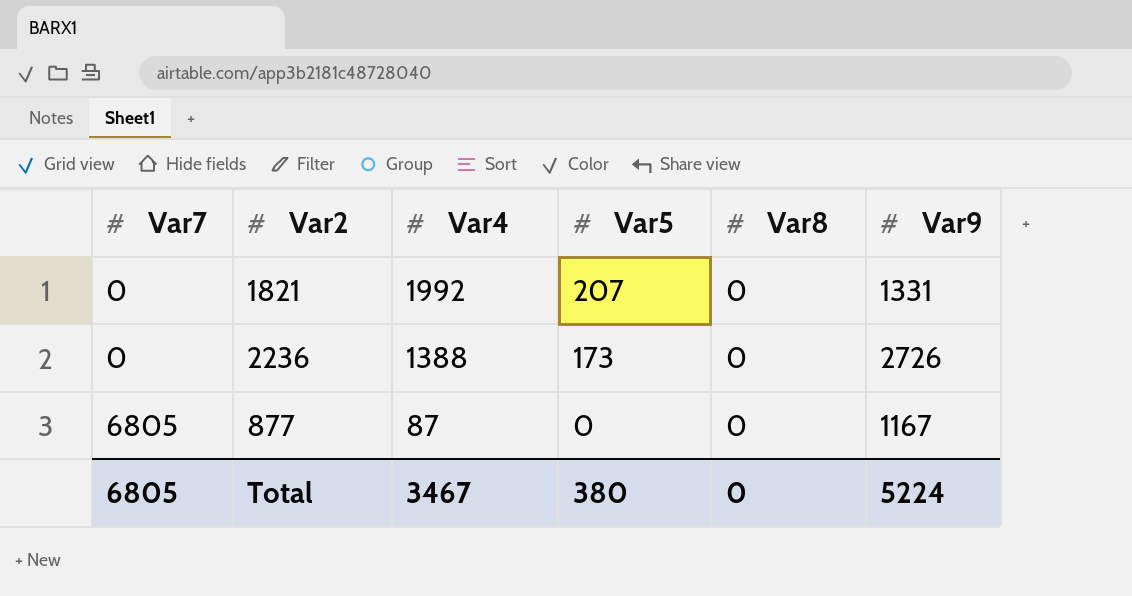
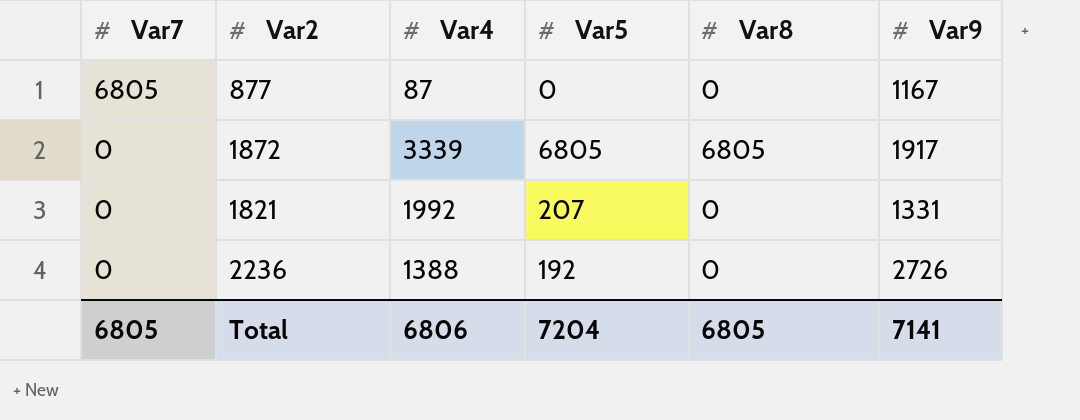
row order: Var7 ascending -> Var7 descending
row 1872: none -> 0 | 3339 | 6805 | 6805 | 1917
2236 | Var5: 173 -> 192
Total | Var4: 3467 -> 6806
Total | Var5: 380 -> 7204
Total | Var8: 0 -> 6805
Total | Var9: 5224 -> 7141

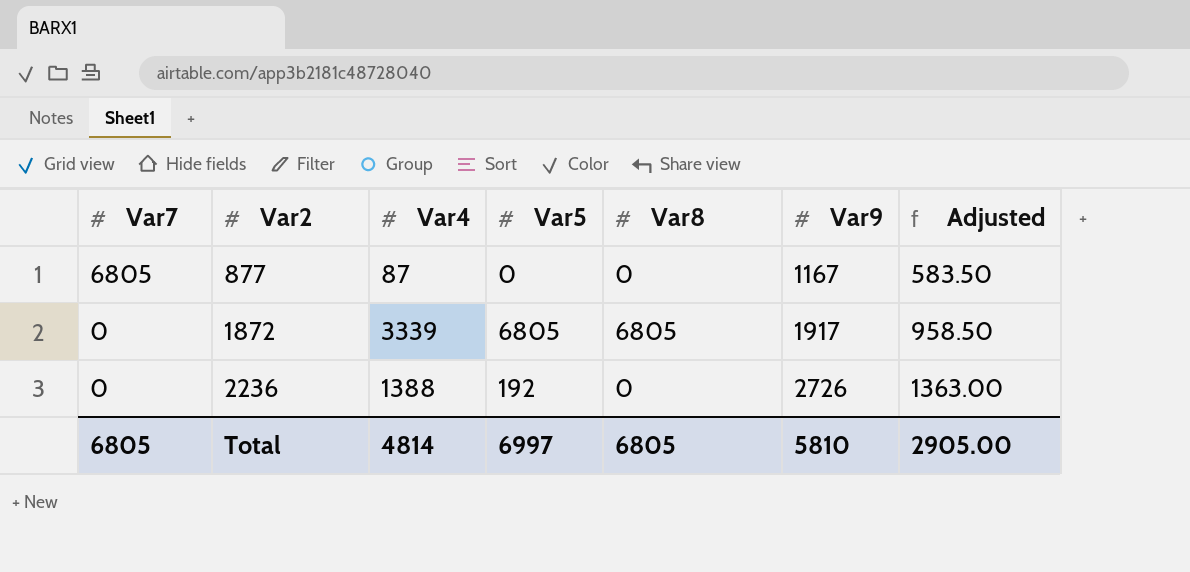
column Adjusted | formula: none -> [Var9] * 0.5
row 1821: 0 | 1992 | 207 | 0 | 1331 -> none
Total | Var4: 6806 -> 4814
Total | Var5: 7204 -> 6997
Total | Var9: 7141 -> 5810

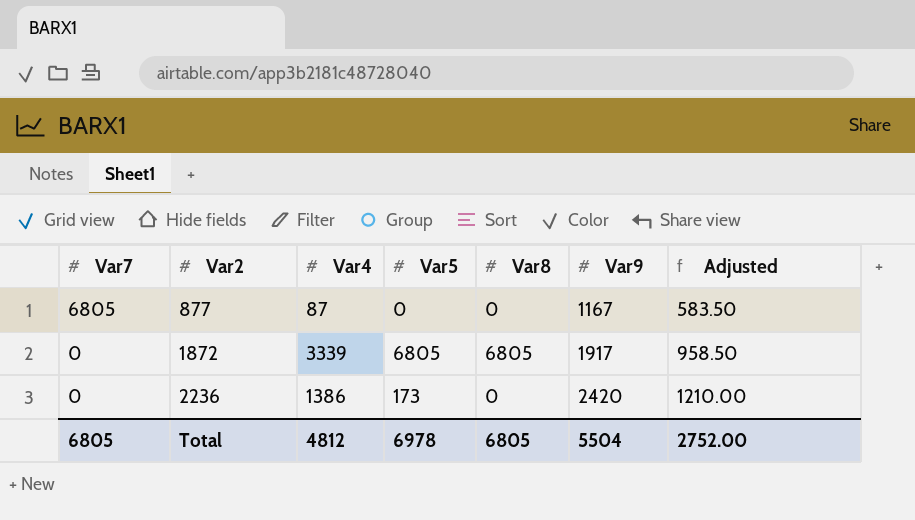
2236 | Var4: 1388 -> 1386
2236 | Var5: 192 -> 173
2236 | Var9: 2726 -> 2420
2236 | Adjusted: 1363.00 -> 1210.00
Total | Var4: 4814 -> 4812
Total | Var5: 6997 -> 6978
Total | Var9: 5810 -> 5504
Total | Adjusted: 2905.00 -> 2752.00

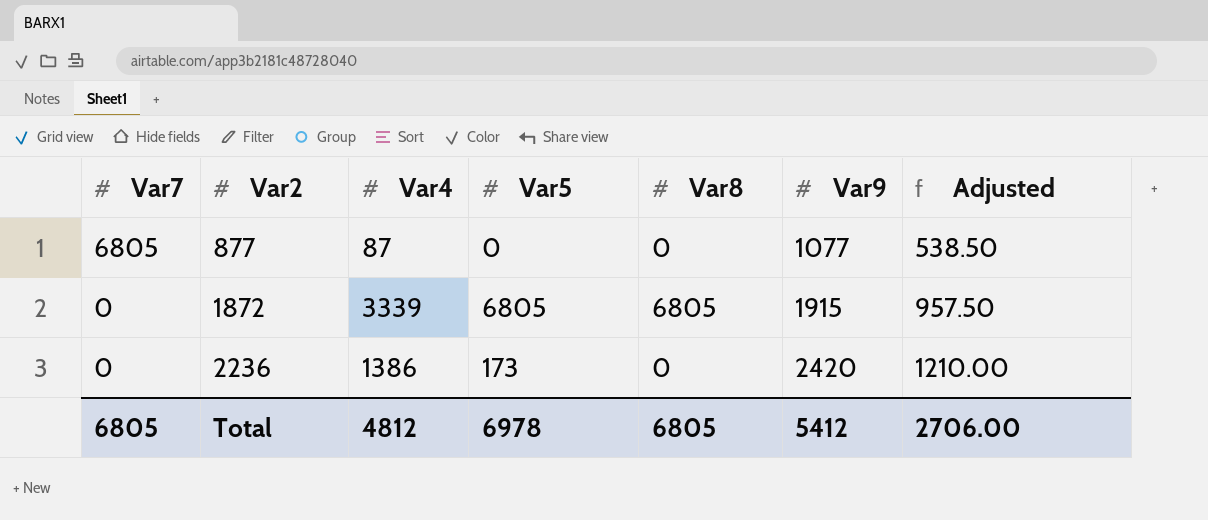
877 | Var9: 1167 -> 1077
877 | Adjusted: 583.50 -> 538.50
1872 | Var9: 1917 -> 1915
1872 | Adjusted: 958.50 -> 957.50
Total | Var9: 5504 -> 5412
Total | Adjusted: 2752.00 -> 2706.00

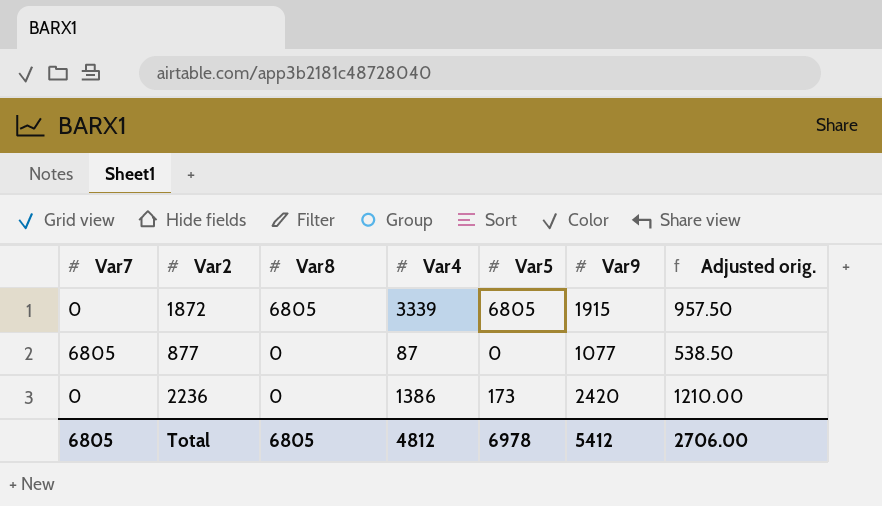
row order: Var7 descending -> Var8 descending
column Var8 | position: 5 -> 3
column name: Adjusted -> Adjusted orig.

